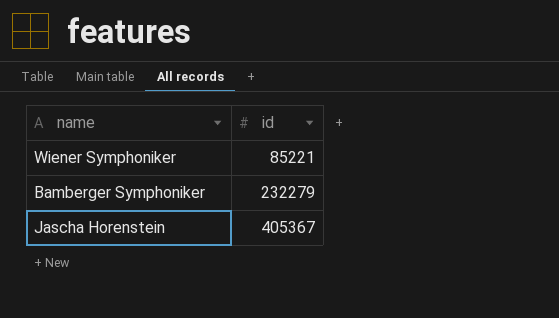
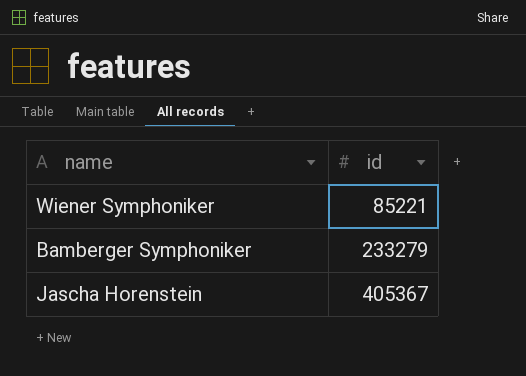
Bamberger Symphoniker | id: 232279 -> 233279

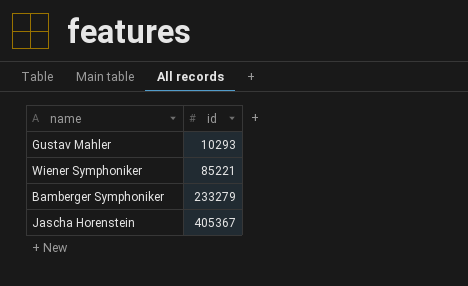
row Gustav Mahler: none -> 10293

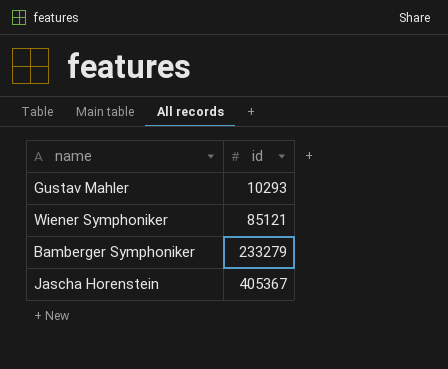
Wiener Symphoniker | id: 85221 -> 85121

